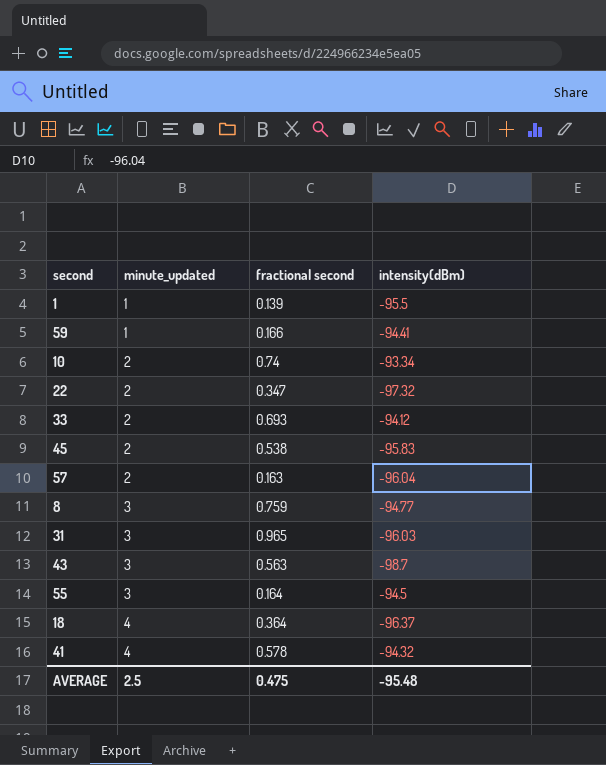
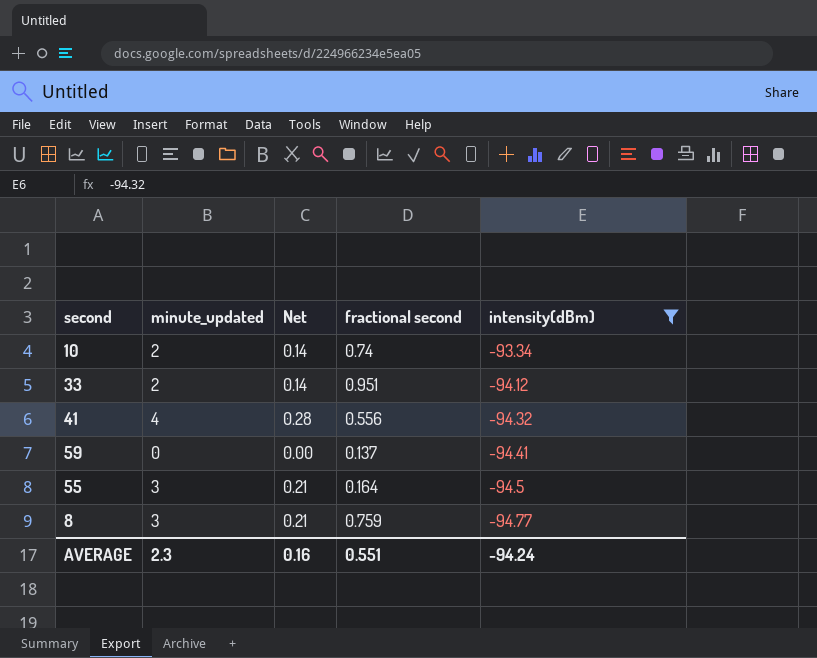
filter: none -> intensity(dBm) >= -94.77
row order: minute_updated ascending -> intensity(dBm) descending
column Net | formula: none -> [minute_updated] * 0.07
33 | fractional second: 0.693 -> 0.951
41 | fractional second: 0.578 -> 0.556
59 | minute_updated: 1 -> 0
59 | fractional second: 0.166 -> 0.137
AVERAGE | minute_updated: 2.5 -> 2.3
AVERAGE | fractional second: 0.475 -> 0.551
AVERAGE | intensity(dBm): -95.48 -> -94.24

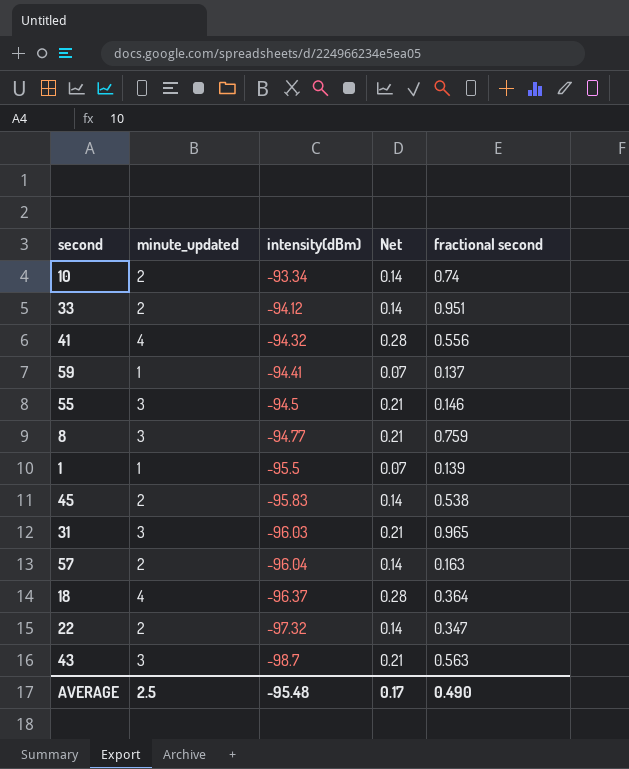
filter: intensity(dBm) >= -94.77 -> none
column intensity(dBm) | position: 5 -> 3
59 | minute_updated: 0 -> 1
59 | Net: 0.00 -> 0.07
55 | fractional second: 0.164 -> 0.146
AVERAGE | minute_updated: 2.3 -> 2.5
AVERAGE | intensity(dBm): -94.24 -> -95.48
AVERAGE | Net: 0.16 -> 0.17
AVERAGE | fractional second: 0.551 -> 0.490

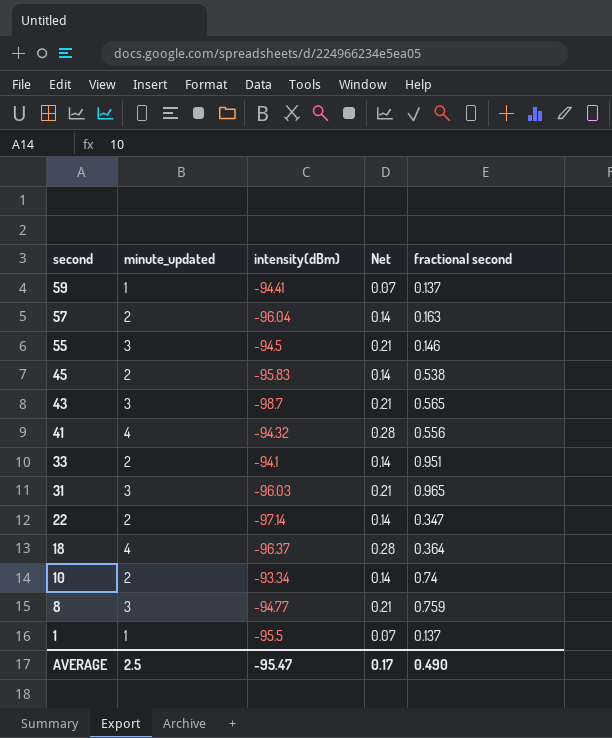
row order: intensity(dBm) descending -> second descending
43 | fractional second: 0.563 -> 0.565
33 | intensity(dBm): -94.12 -> -94.1
22 | intensity(dBm): -97.32 -> -97.14
1 | fractional second: 0.139 -> 0.137
AVERAGE | intensity(dBm): -95.48 -> -95.47

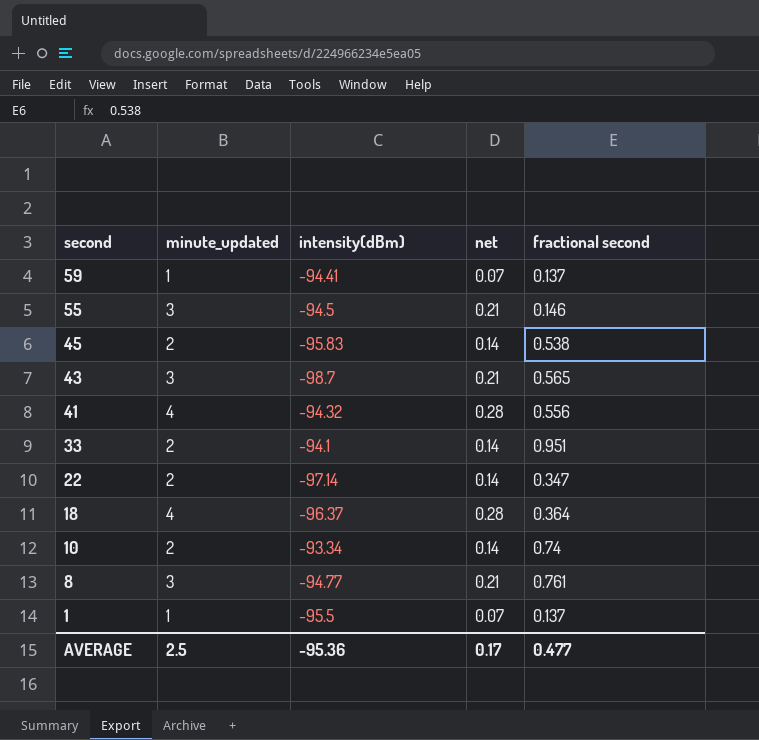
column name: Net -> net
row 57: 2 | -96.04 | 0.14 | 0.163 -> none
row 31: 3 | -96.03 | 0.21 | 0.965 -> none
8 | fractional second: 0.759 -> 0.761
AVERAGE | intensity(dBm): -95.47 -> -95.36
AVERAGE | fractional second: 0.490 -> 0.477

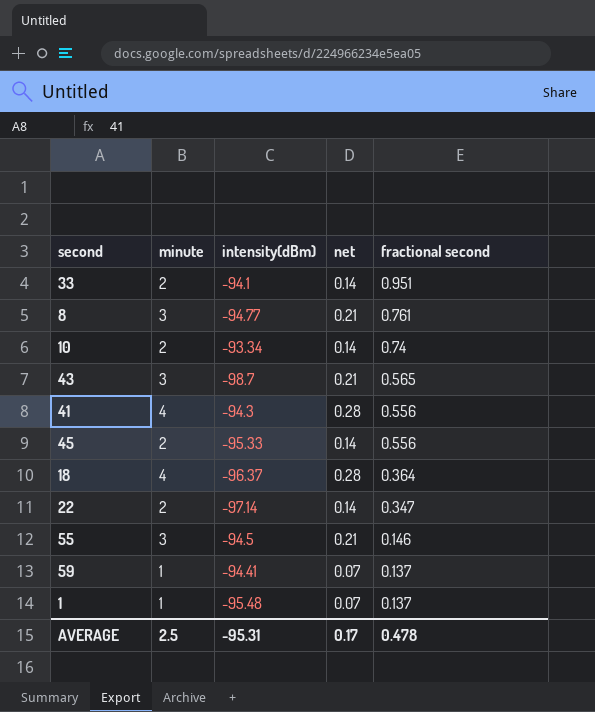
row order: second descending -> fractional second descending
column name: minute_updated -> minute
41 | intensity(dBm): -94.32 -> -94.3
45 | intensity(dBm): -95.83 -> -95.33
45 | fractional second: 0.538 -> 0.556
1 | intensity(dBm): -95.5 -> -95.48
AVERAGE | intensity(dBm): -95.36 -> -95.31
AVERAGE | fractional second: 0.477 -> 0.478

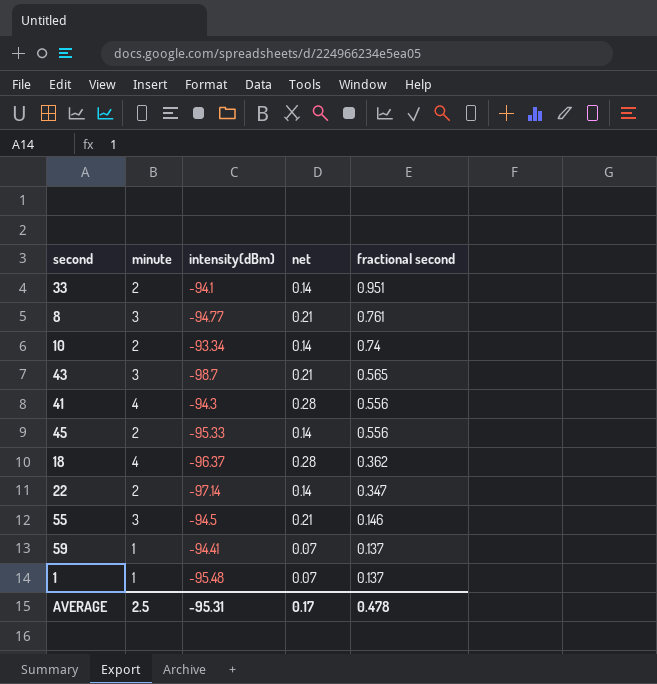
18 | fractional second: 0.364 -> 0.362

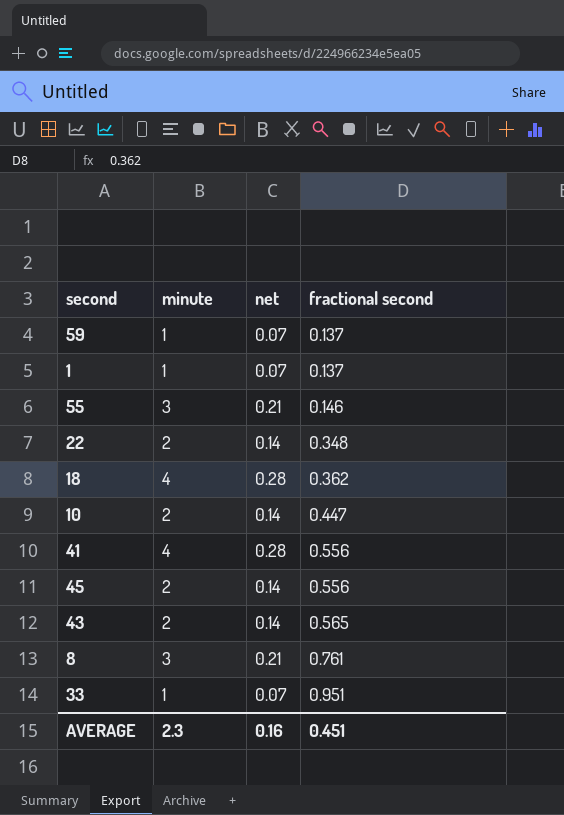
row order: fractional second descending -> fractional second ascending
column intensity(dBm) | position: 3 -> none
22 | fractional second: 0.347 -> 0.348
10 | fractional second: 0.74 -> 0.447
43 | minute: 3 -> 2
43 | net: 0.21 -> 0.14
33 | minute: 2 -> 1
33 | net: 0.14 -> 0.07
AVERAGE | minute: 2.5 -> 2.3
AVERAGE | net: 0.17 -> 0.16
AVERAGE | fractional second: 0.478 -> 0.451

